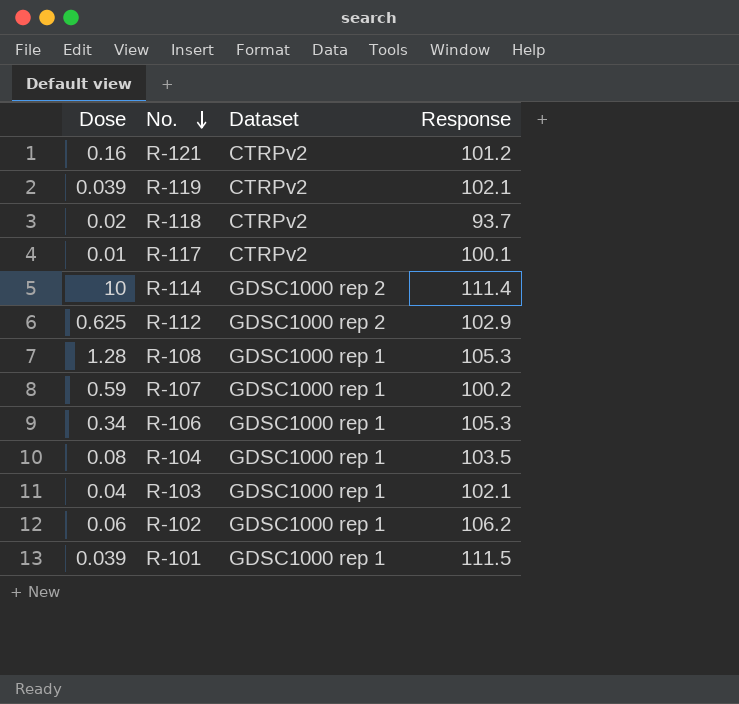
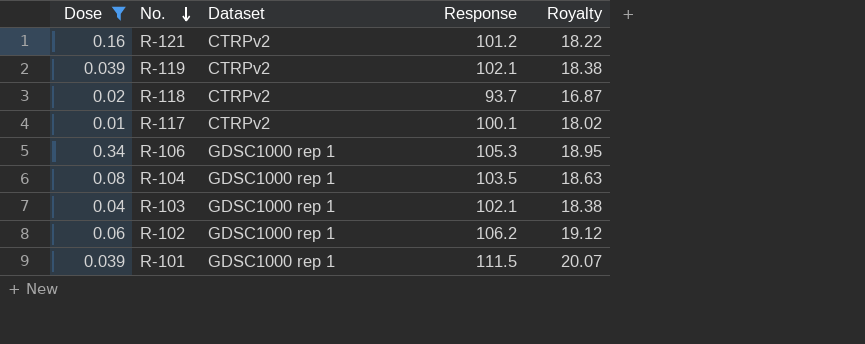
filter: none -> Dose <= 0.34
column Royalty | formula: none -> [Response] * 0.18

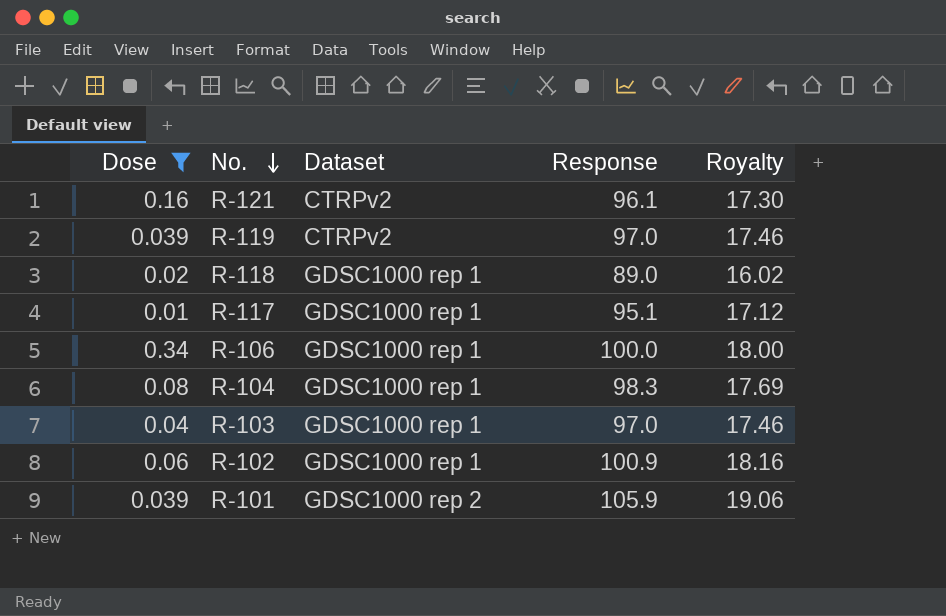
R-121 | Response: 101.2 -> 96.1
R-121 | Royalty: 18.22 -> 17.30
R-119 | Response: 102.1 -> 97.0
R-119 | Royalty: 18.38 -> 17.46
R-118 | Dataset: CTRPv2 -> GDSC1000 rep 1
R-118 | Response: 93.7 -> 89.0
R-118 | Royalty: 16.87 -> 16.02
R-117 | Dataset: CTRPv2 -> GDSC1000 rep 1
R-117 | Response: 100.1 -> 95.1
R-117 | Royalty: 18.02 -> 17.12
R-106 | Response: 105.3 -> 100.0
R-106 | Royalty: 18.95 -> 18.00
R-104 | Response: 103.5 -> 98.3
R-104 | Royalty: 18.63 -> 17.69
R-103 | Response: 102.1 -> 97.0
R-103 | Royalty: 18.38 -> 17.46
R-102 | Response: 106.2 -> 100.9
R-102 | Royalty: 19.12 -> 18.16
R-101 | Dataset: GDSC1000 rep 1 -> GDSC1000 rep 2
R-101 | Response: 111.5 -> 105.9
R-101 | Royalty: 20.07 -> 19.06

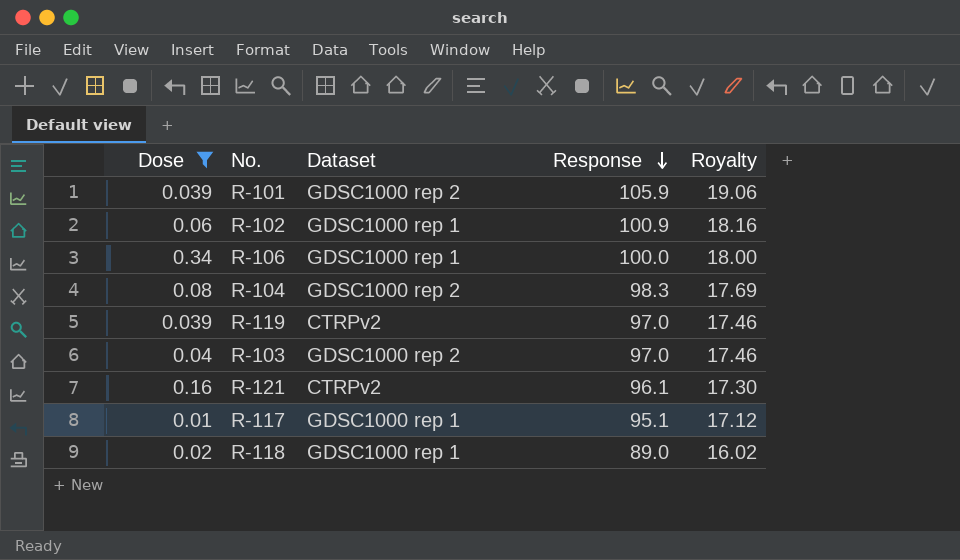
row order: No. descending -> Response descending
R-104 | Dataset: GDSC1000 rep 1 -> GDSC1000 rep 2
R-103 | Dataset: GDSC1000 rep 1 -> GDSC1000 rep 2

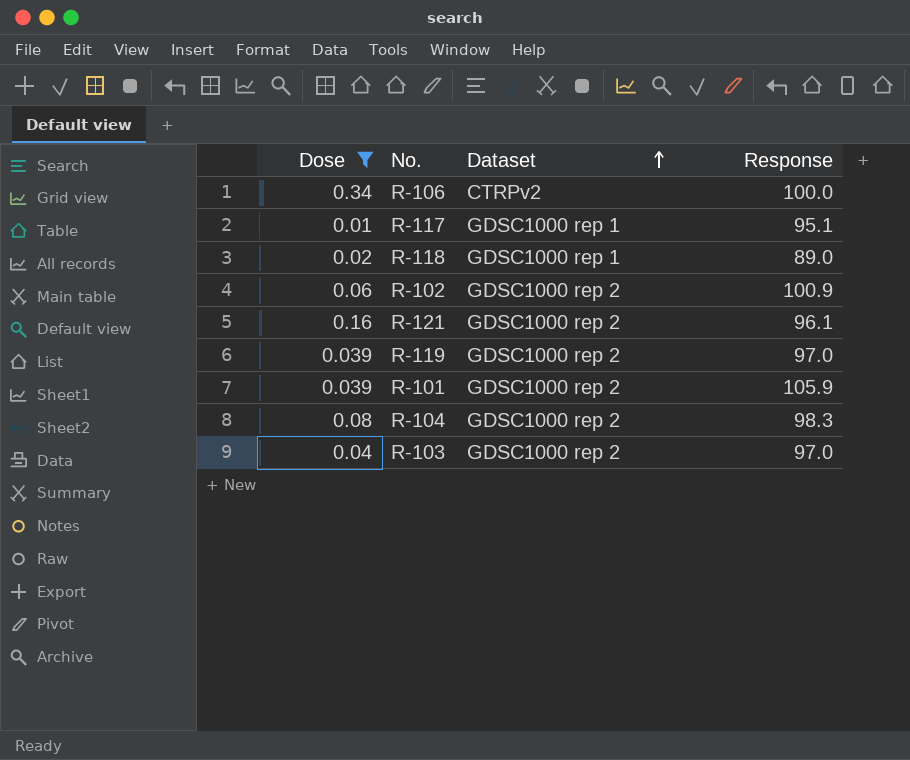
row order: Response descending -> Dataset ascending
column Royalty | formula: [Response] * 0.18 -> none
R-106 | Dataset: GDSC1000 rep 1 -> CTRPv2
R-102 | Dataset: GDSC1000 rep 1 -> GDSC1000 rep 2
R-121 | Dataset: CTRPv2 -> GDSC1000 rep 2
R-119 | Dataset: CTRPv2 -> GDSC1000 rep 2

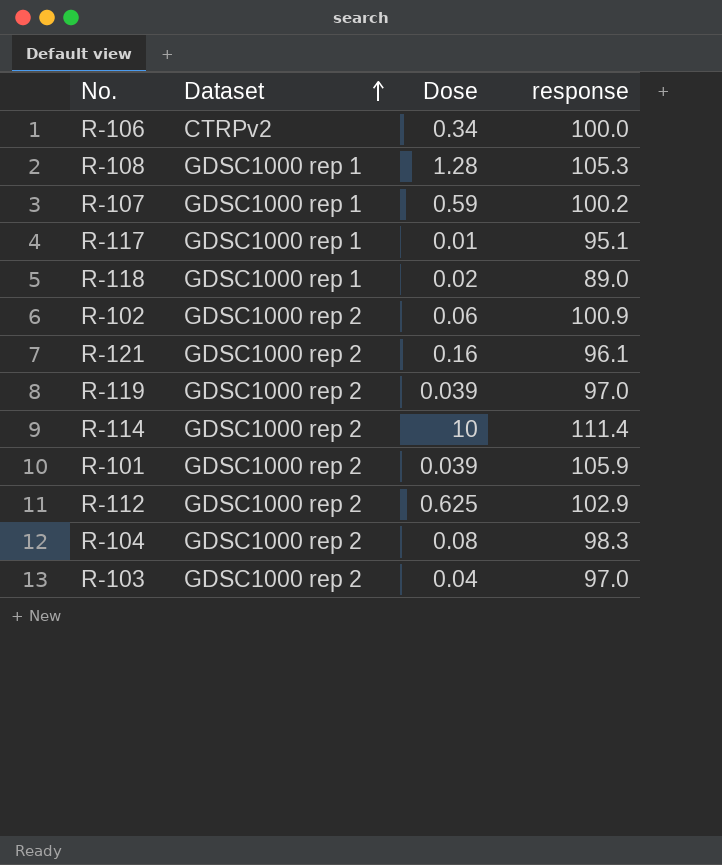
filter: Dose <= 0.34 -> none
column Dose | position: 1 -> 3
column name: Response -> response

